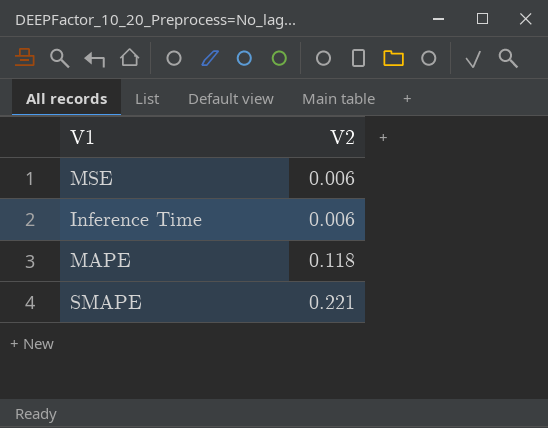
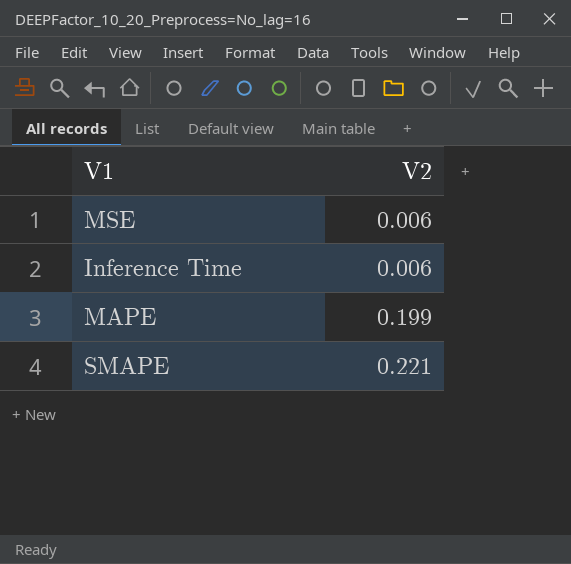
MAPE | V2: 0.118 -> 0.199

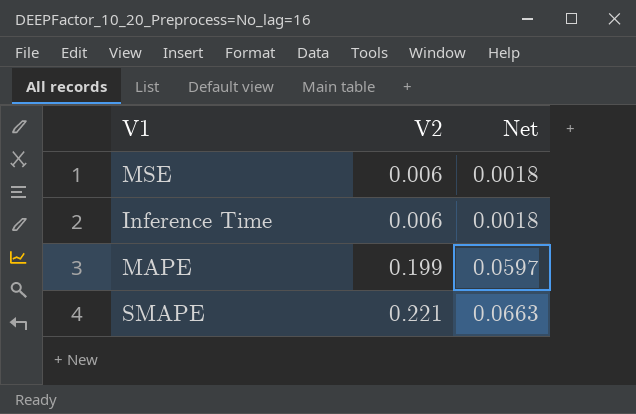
column Net | formula: none -> [V2] * 0.3

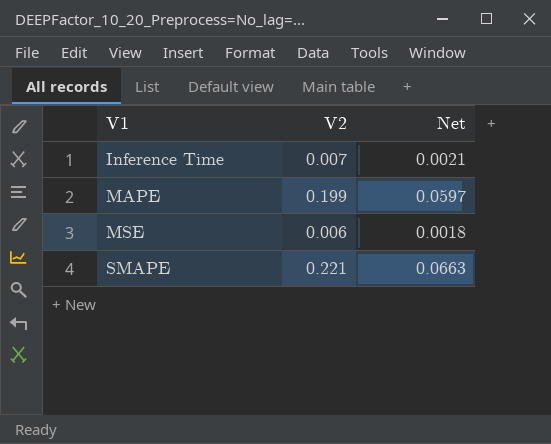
row order: V2 ascending -> V1 ascending
Inference Time | V2: 0.006 -> 0.007
Inference Time | Net: 0.0018 -> 0.0021

